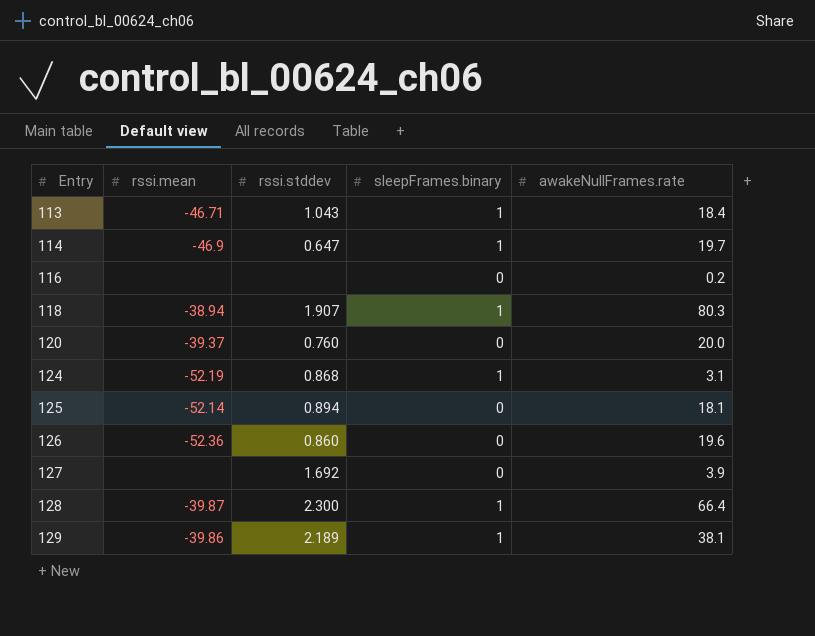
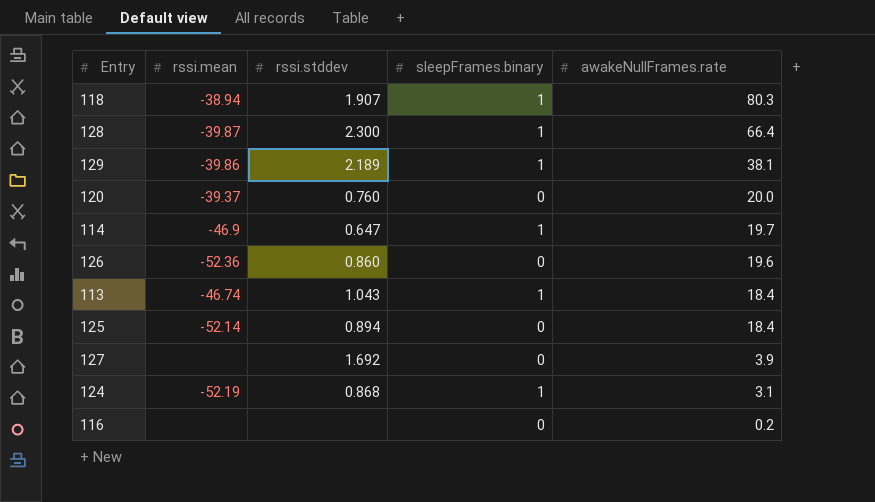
row order: Entry ascending -> awakeNullFrames.rate descending
113 | rssi.mean: -46.71 -> -46.74
125 | awakeNullFrames.rate: 18.1 -> 18.4

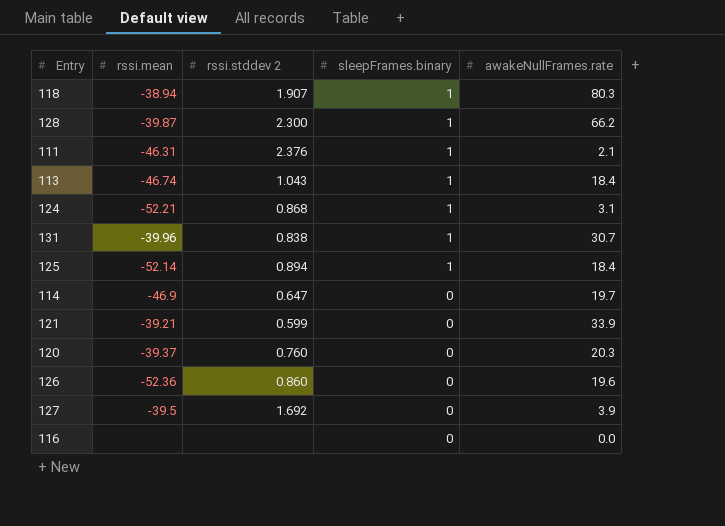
row order: awakeNullFrames.rate descending -> sleepFrames.binary descending
column name: rssi.stddev -> rssi.stddev 2
row 129: -39.86 | 2.189 | 1 | 38.1 -> none
128 | awakeNullFrames.rate: 66.4 -> 66.2
row 111: none -> -46.31 | 2.376 | 1 | 2.1
124 | rssi.mean: -52.19 -> -52.21
row 131: none -> -39.96 | 0.838 | 1 | 30.7
125 | sleepFrames.binary: 0 -> 1
114 | sleepFrames.binary: 1 -> 0
row 121: none -> -39.21 | 0.599 | 0 | 33.9
120 | awakeNullFrames.rate: 20.0 -> 20.3
127 | rssi.mean: none -> -39.5
116 | awakeNullFrames.rate: 0.2 -> 0.0

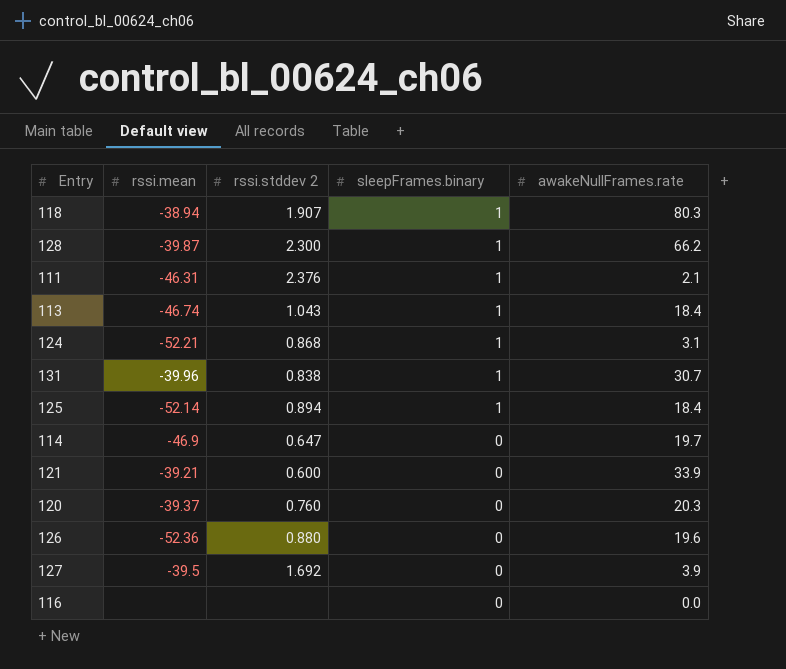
121 | rssi.stddev 2: 0.599 -> 0.600
126 | rssi.stddev 2: 0.860 -> 0.880

